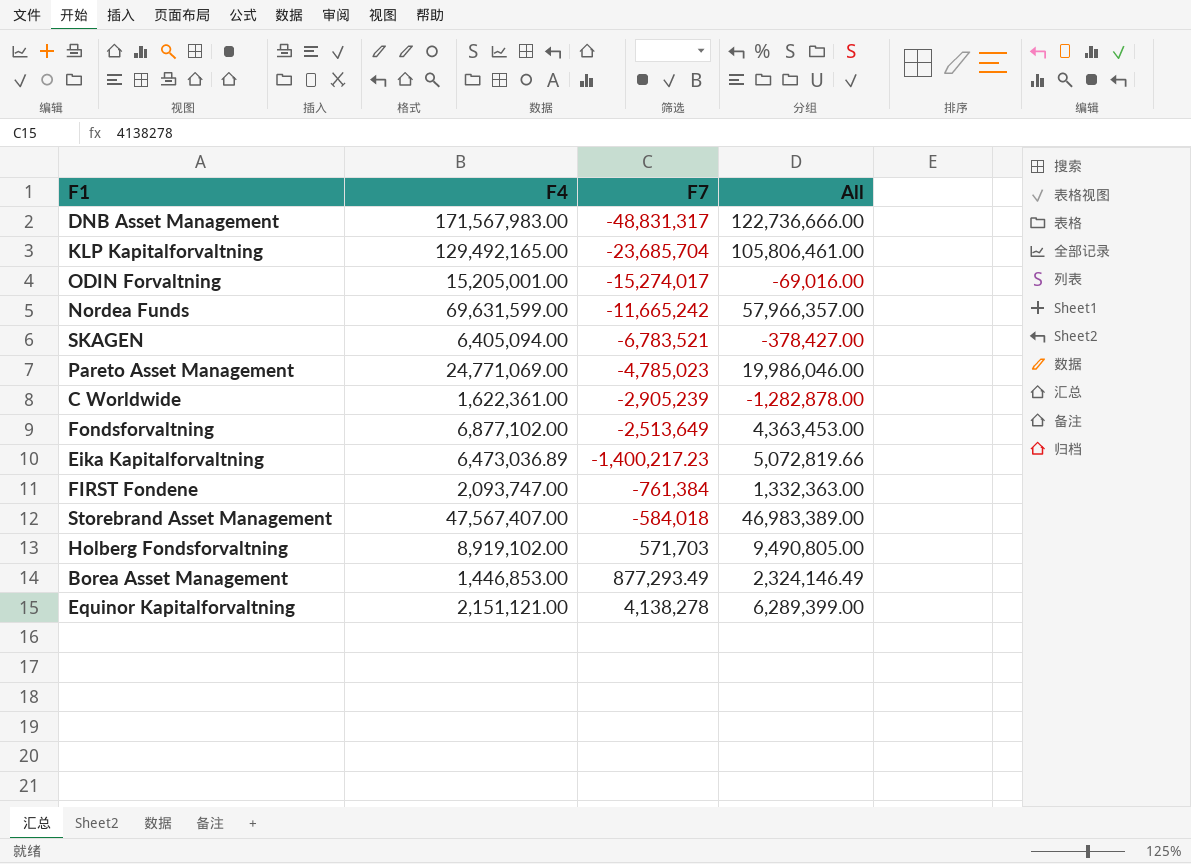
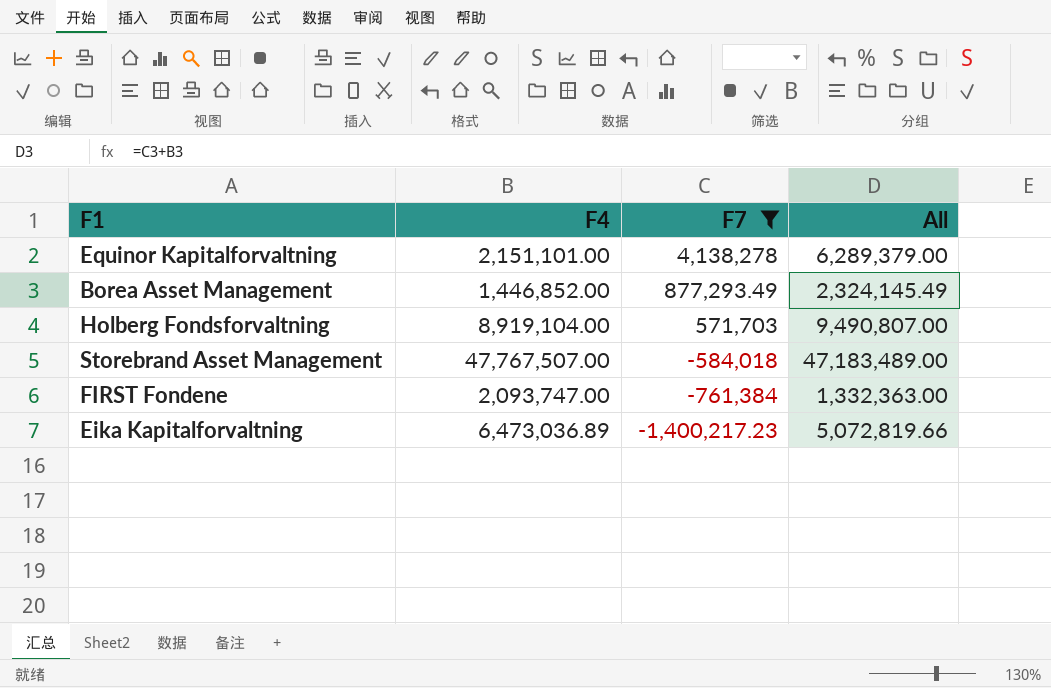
filter: none -> F7 >= -1,400,217.23
row order: F7 ascending -> F7 descending
Equinor Kapitalforvaltning | F4: 2,151,121.00 -> 2,151,101.00
Equinor Kapitalforvaltning | All: 6,289,399.00 -> 6,289,379.00
Borea Asset Management | F4: 1,446,853.00 -> 1,446,852.00
Borea Asset Management | All: 2,324,146.49 -> 2,324,145.49
Holberg Fondsforvaltning | F4: 8,919,102.00 -> 8,919,104.00
Holberg Fondsforvaltning | All: 9,490,805.00 -> 9,490,807.00
Storebrand Asset Management | F4: 47,567,407.00 -> 47,767,507.00
Storebrand Asset Management | All: 46,983,389.00 -> 47,183,489.00

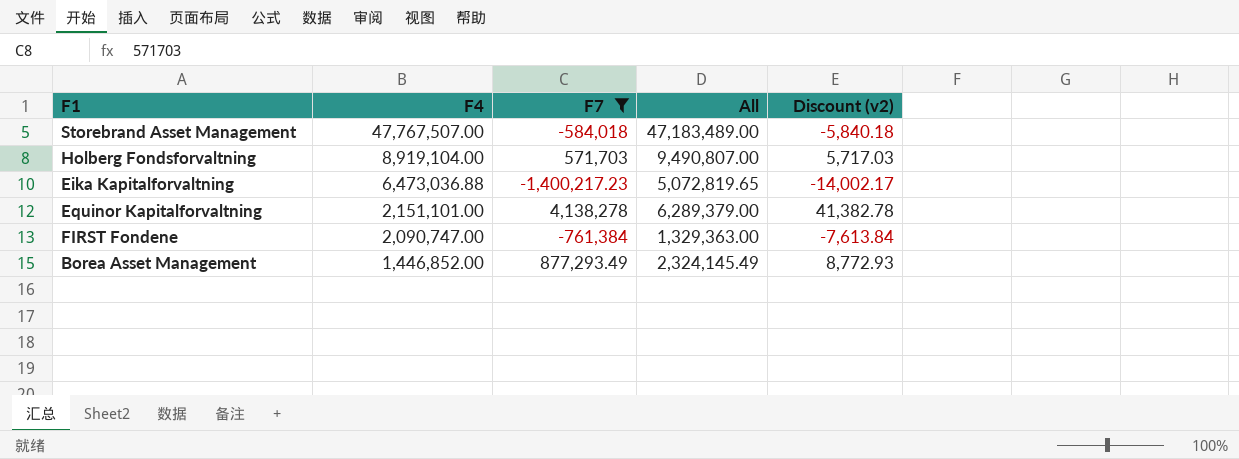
row order: F7 descending -> F4 descending
column Discount (v2) | formula: none -> [F7] * 0.01
Eika Kapitalforvaltning | F4: 6,473,036.89 -> 6,473,036.88
Eika Kapitalforvaltning | All: 5,072,819.66 -> 5,072,819.65
FIRST Fondene | F4: 2,093,747.00 -> 2,090,747.00
FIRST Fondene | All: 1,332,363.00 -> 1,329,363.00

